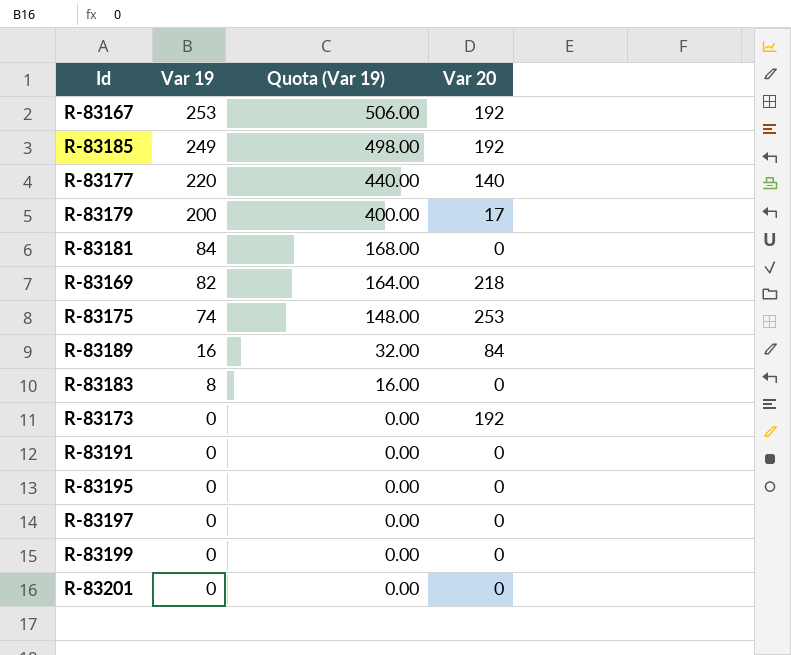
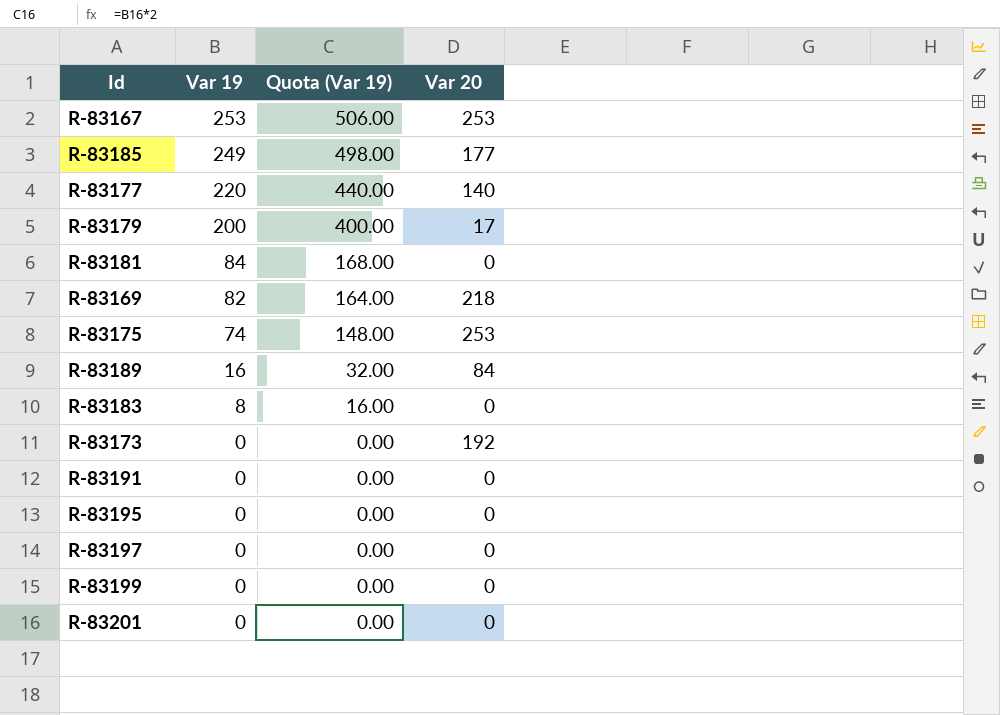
R-83167 | Var 20: 192 -> 253
R-83185 | Var 20: 192 -> 177

